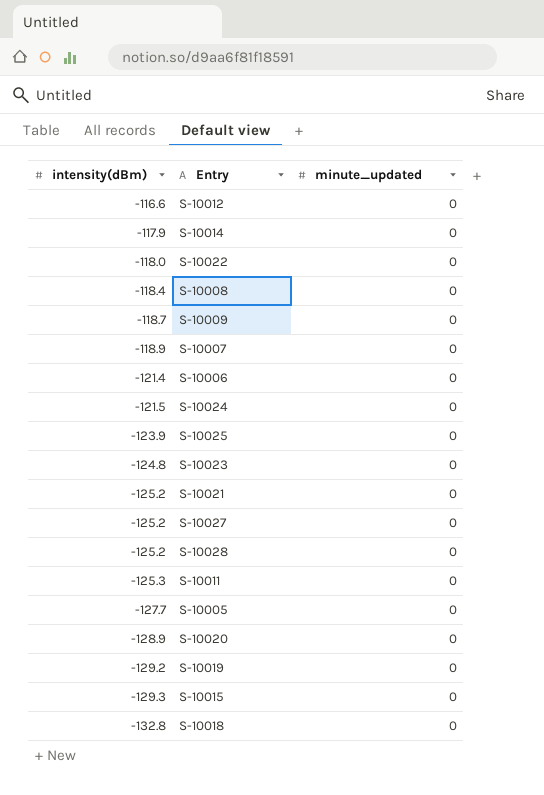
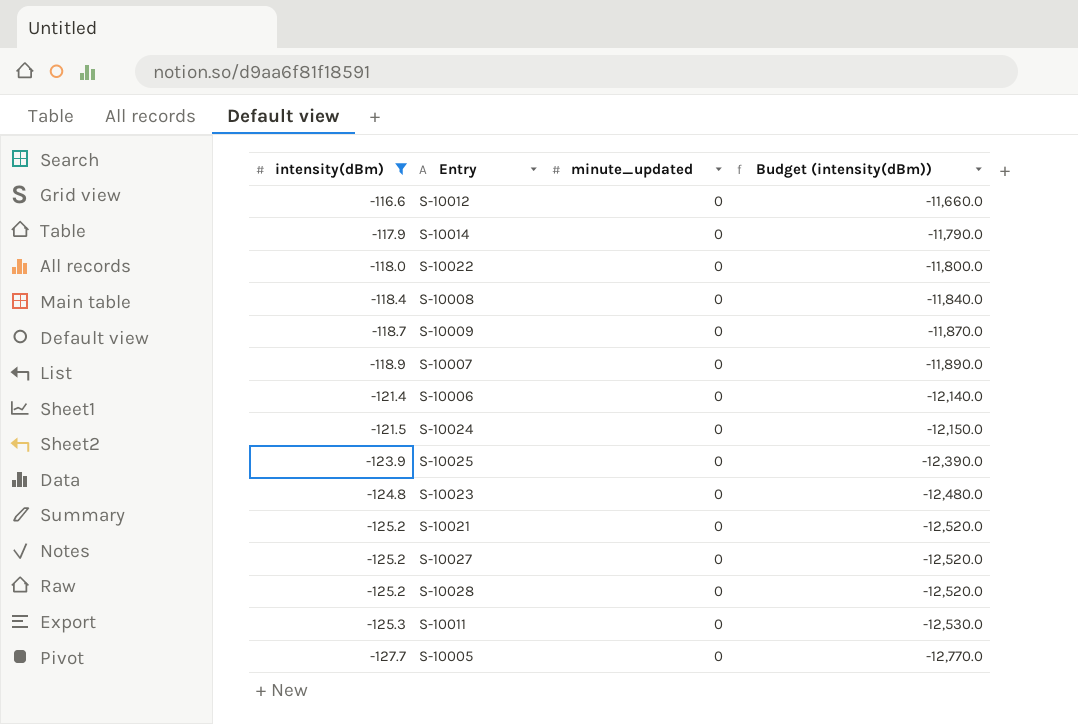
filter: none -> intensity(dBm) >= -127.7
column Budget (intensity(dBm)) | formula: none -> [intensity(dBm)] * 100

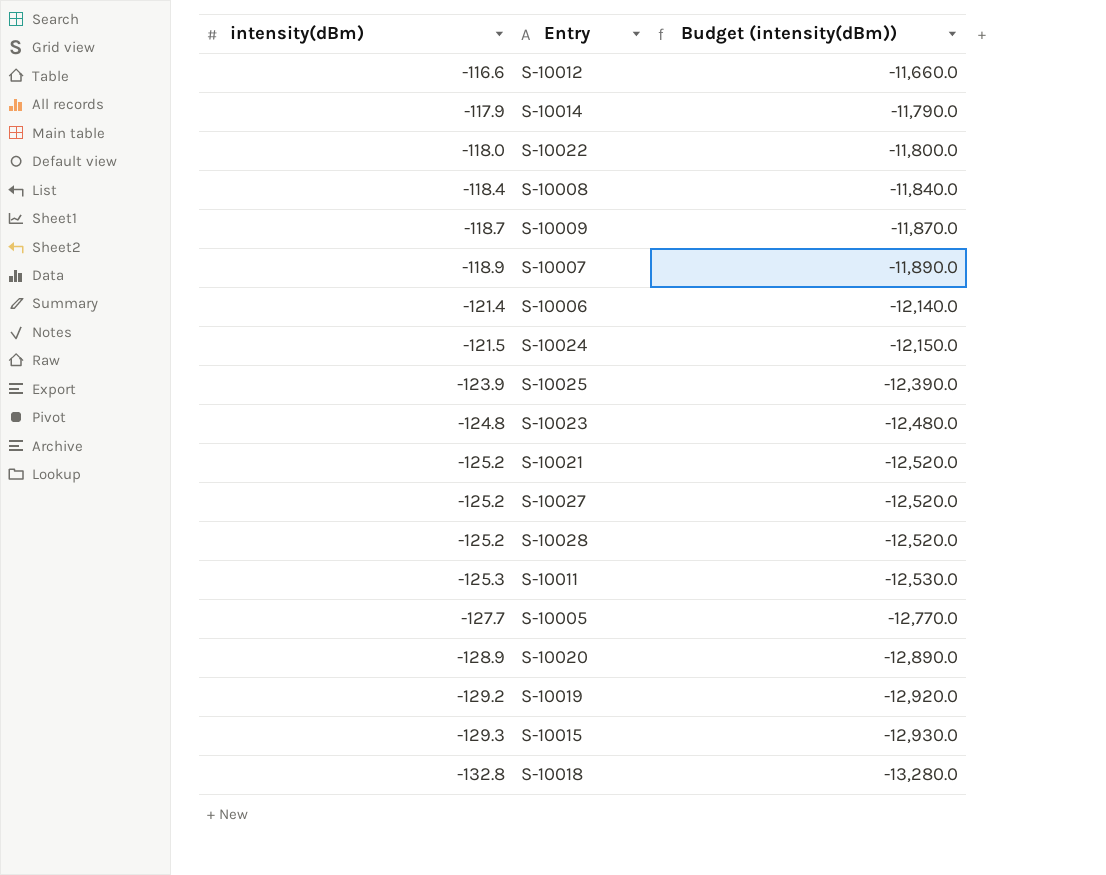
filter: intensity(dBm) >= -127.7 -> none
column minute_updated | position: 3 -> none

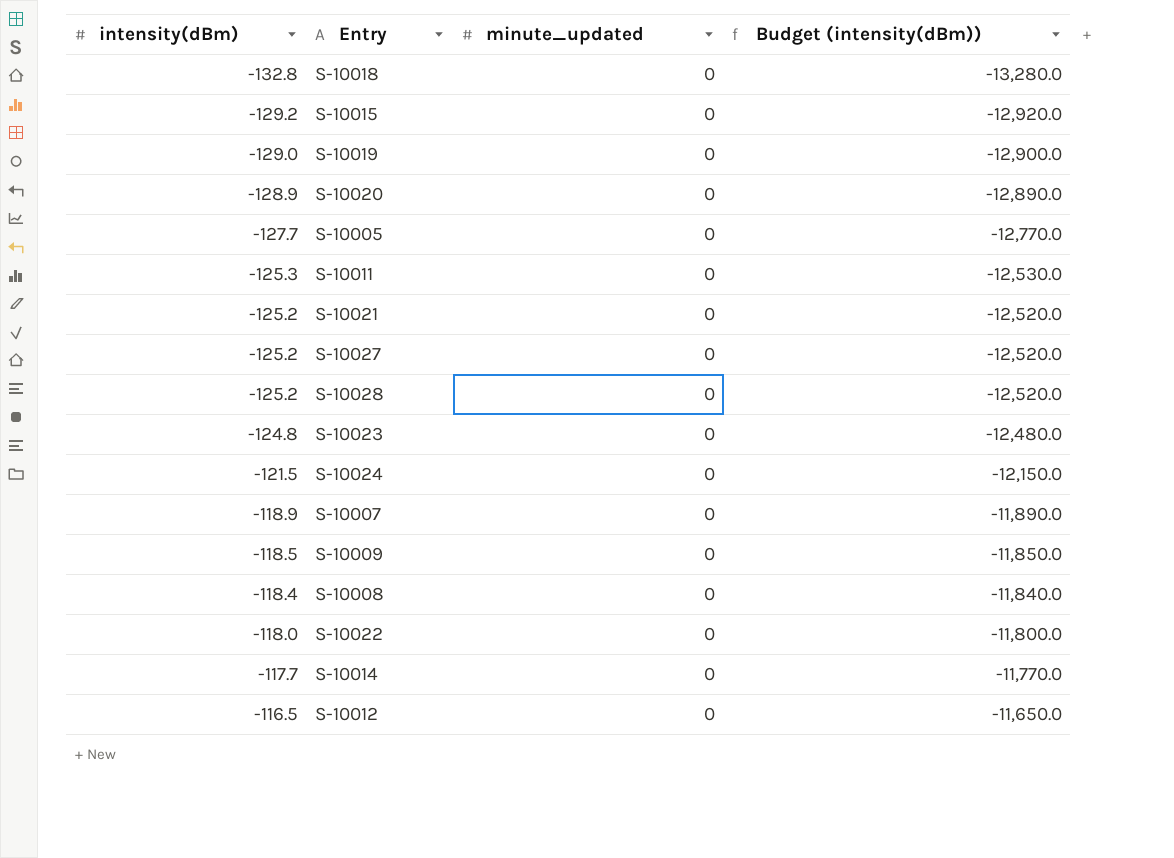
row order: intensity(dBm) descending -> intensity(dBm) ascending
column minute_updated | position: none -> 3
row S-10006: -121.4 | -12,140.0 -> none
row S-10025: -123.9 | -12,390.0 -> none
S-10015 | intensity(dBm): -129.3 -> -129.2
S-10015 | Budget (intensity(dBm)): -12,930.0 -> -12,920.0
S-10019 | intensity(dBm): -129.2 -> -129.0
S-10019 | Budget (intensity(dBm)): -12,920.0 -> -12,900.0
S-10009 | intensity(dBm): -118.7 -> -118.5
S-10009 | Budget (intensity(dBm)): -11,870.0 -> -11,850.0
S-10014 | intensity(dBm): -117.9 -> -117.7
S-10014 | Budget (intensity(dBm)): -11,790.0 -> -11,770.0
S-10012 | intensity(dBm): -116.6 -> -116.5
S-10012 | Budget (intensity(dBm)): -11,660.0 -> -11,650.0

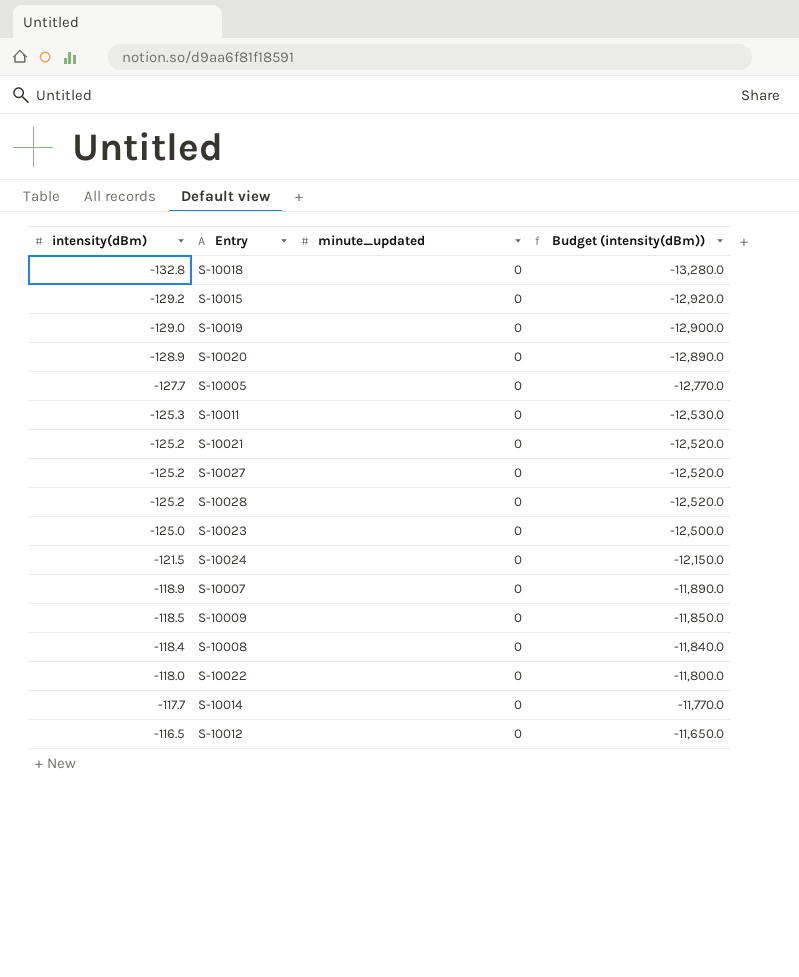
S-10023 | intensity(dBm): -124.8 -> -125.0
S-10023 | Budget (intensity(dBm)): -12,480.0 -> -12,500.0

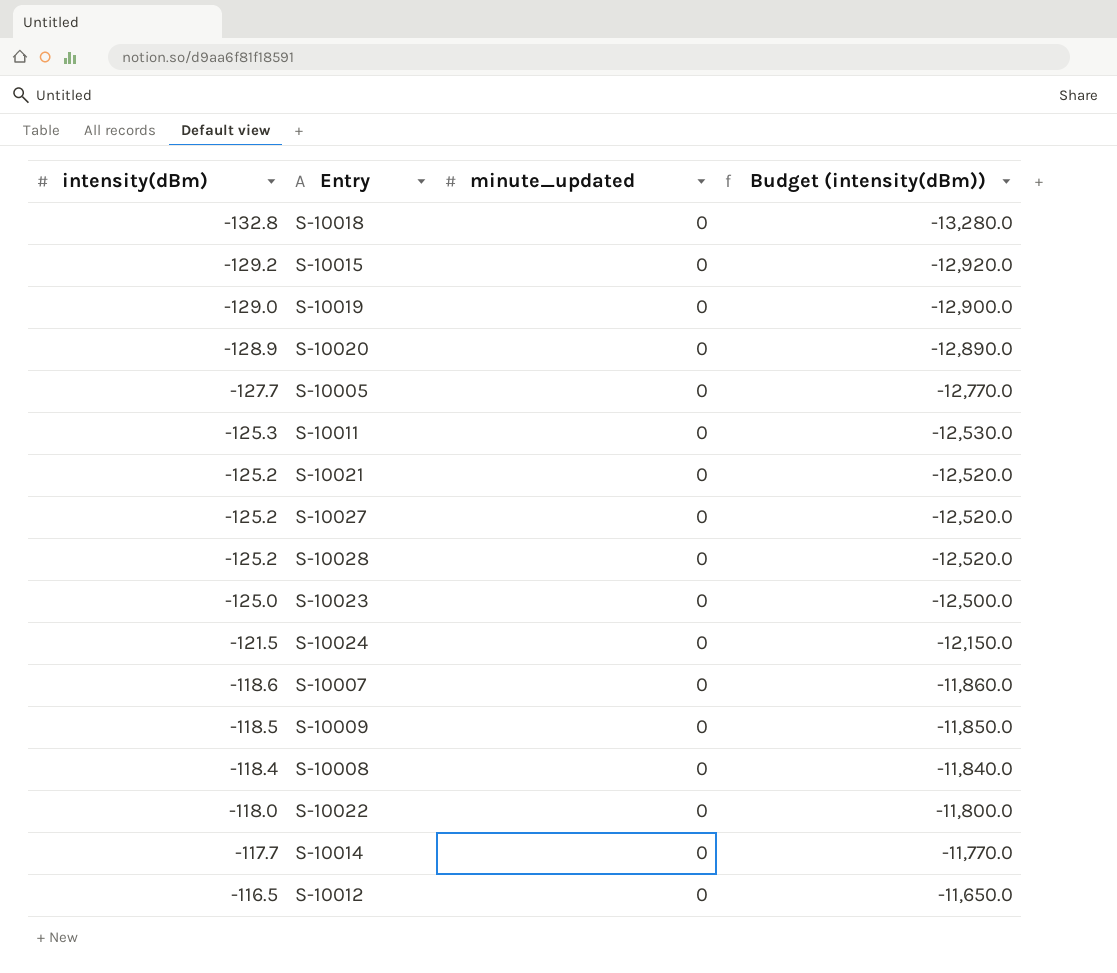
S-10007 | intensity(dBm): -118.9 -> -118.6
S-10007 | Budget (intensity(dBm)): -11,890.0 -> -11,860.0

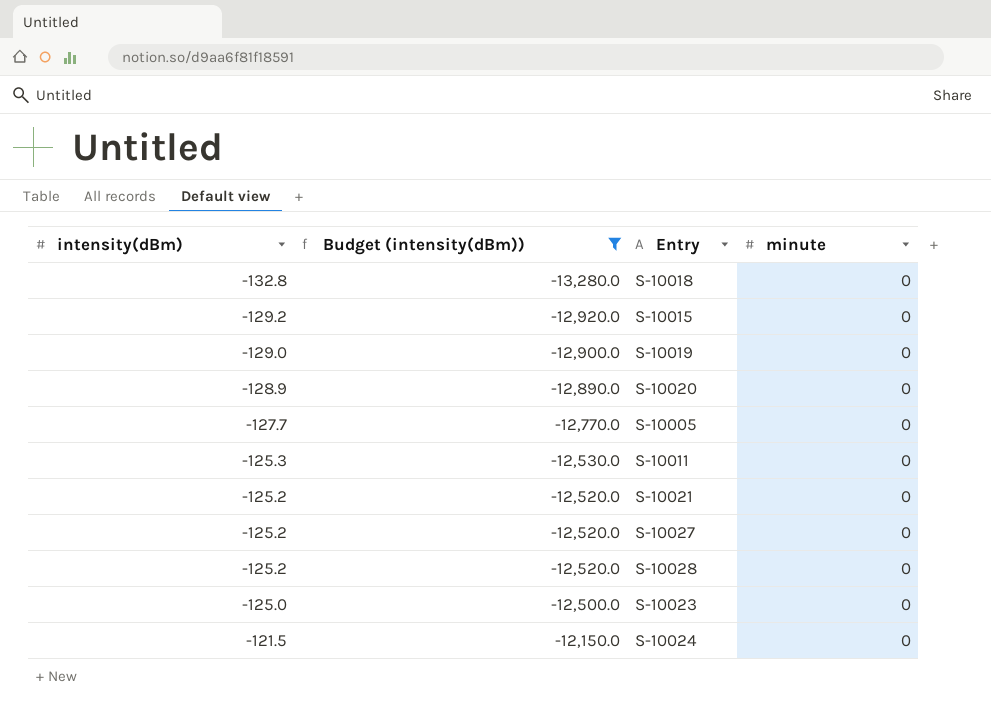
filter: none -> Budget (intensity(dBm)) <= -12,150.0
column Budget (intensity(dBm)) | position: 4 -> 2
column name: minute_updated -> minute

